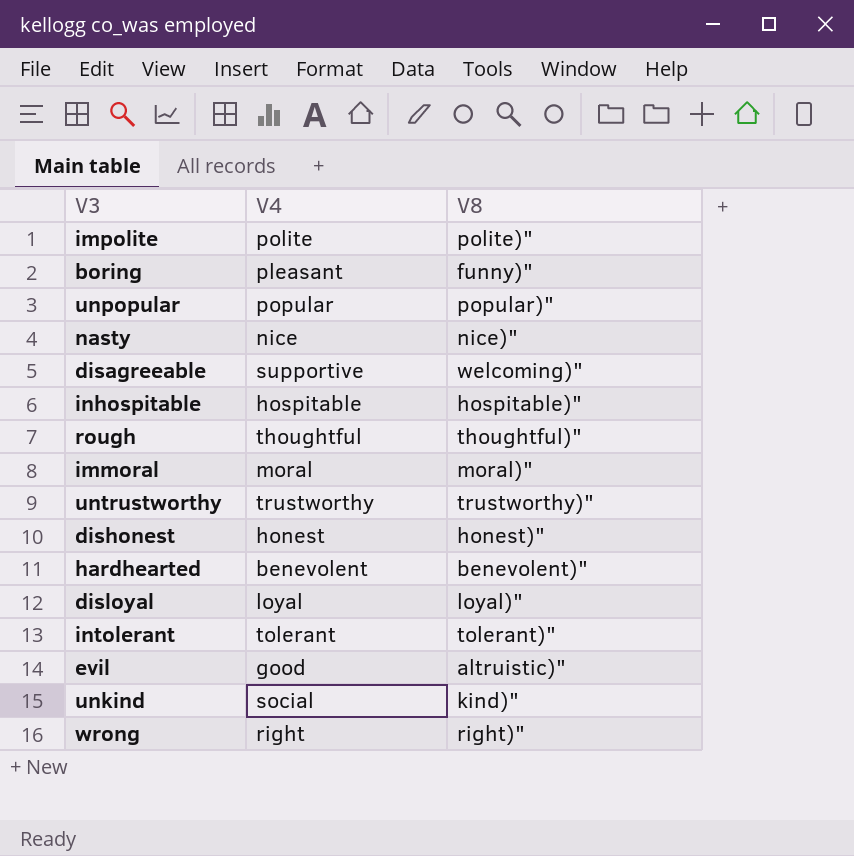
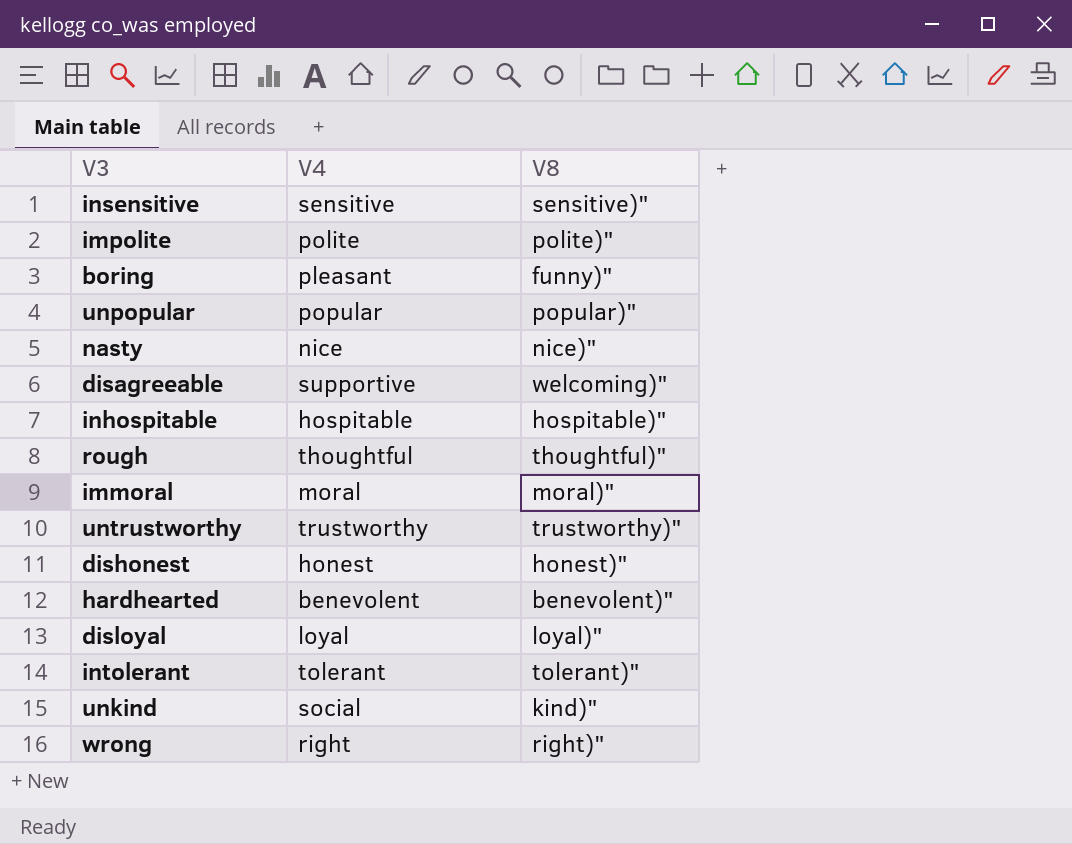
row evil: good | altruistic)" -> none
row insensitive: none -> sensitive | sensitive)"

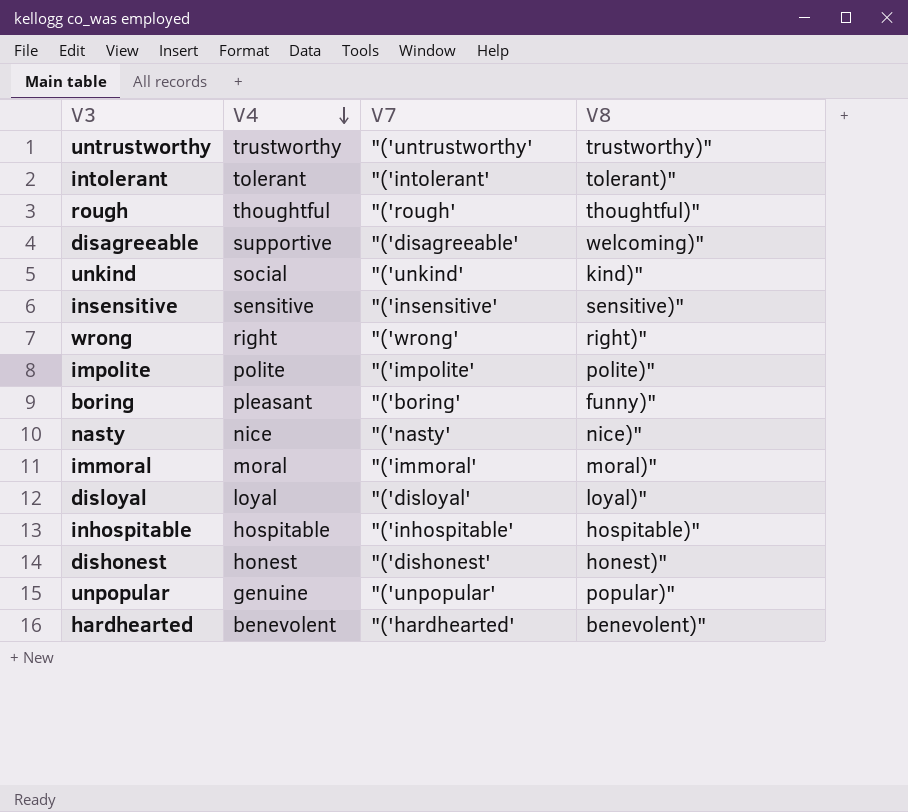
row order: none -> V4 descending
column V7 | position: none -> 3
unpopular | V4: popular -> genuine

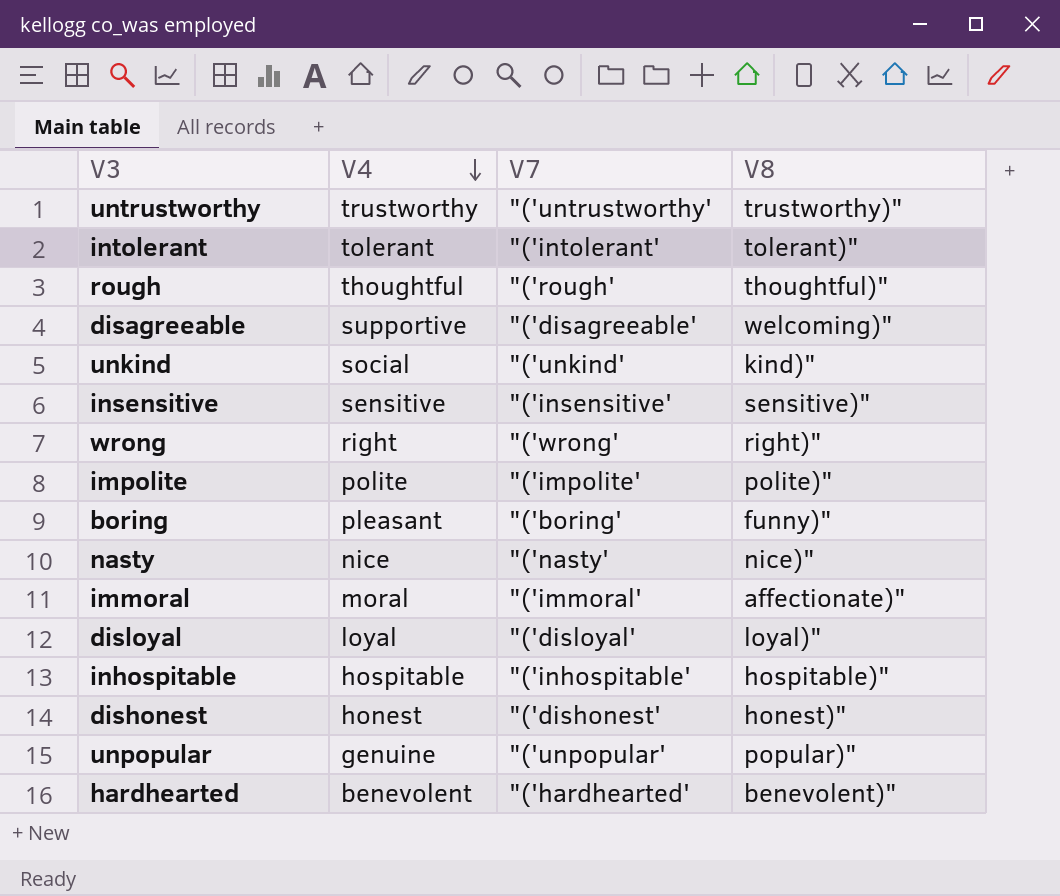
immoral | V8: moral)" -> affectionate)"

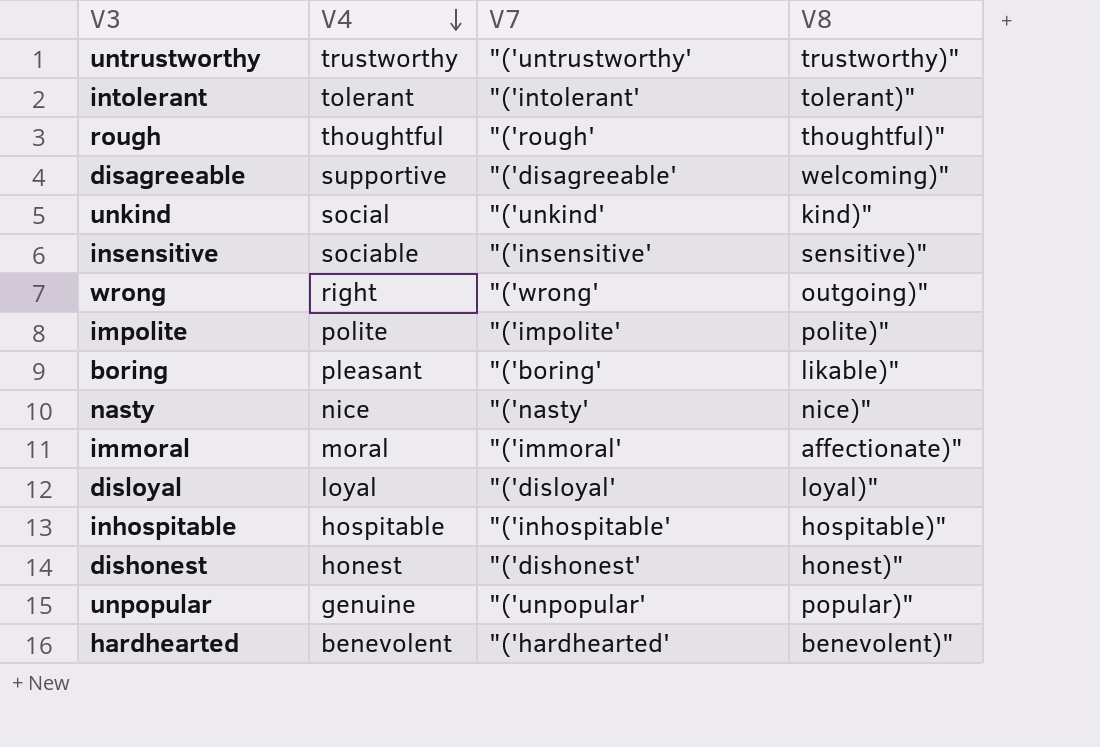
insensitive | V4: sensitive -> sociable
wrong | V8: right)" -> outgoing)"
boring | V8: funny)" -> likable)"

